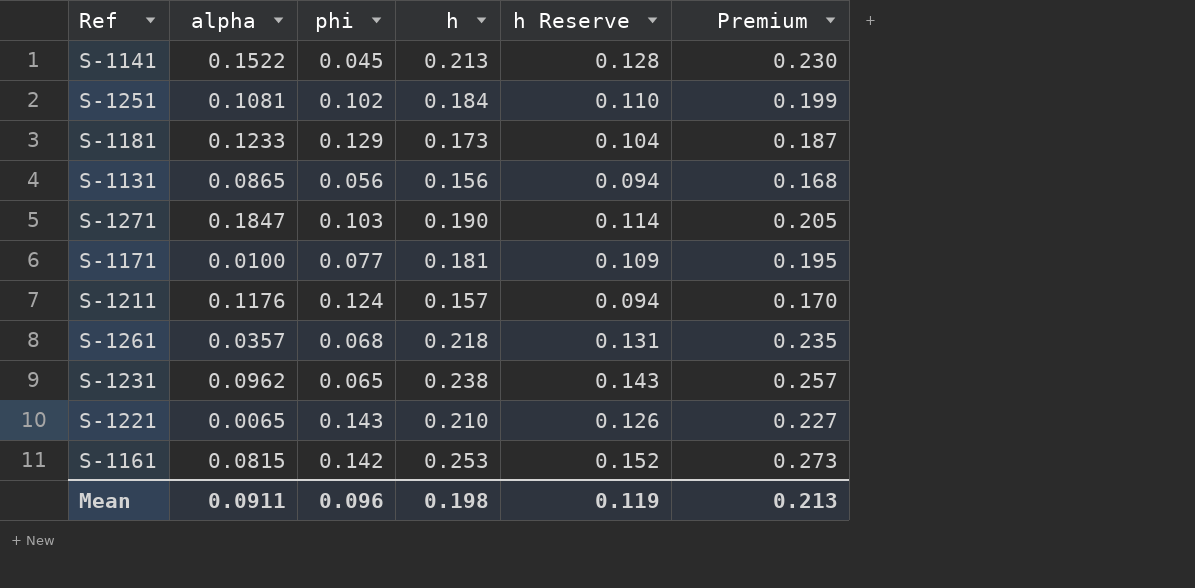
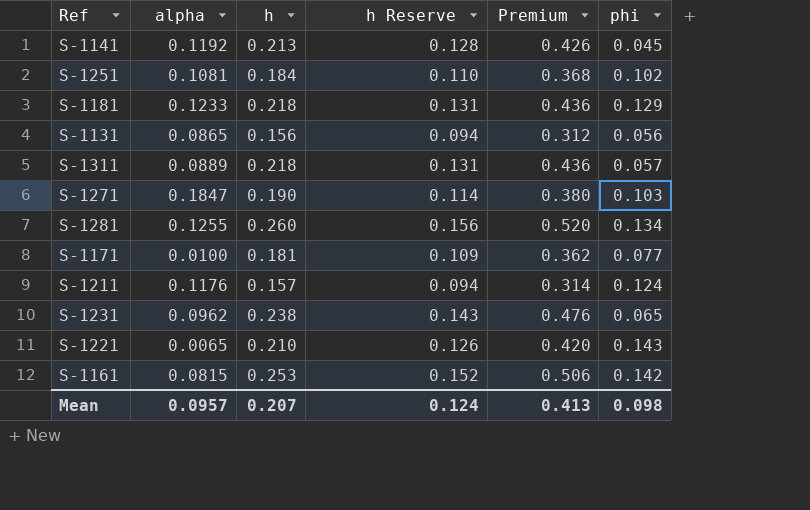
column Premium | formula: [h] * 1.08 -> [h] * 2
column phi | position: 3 -> 6
row S-1261: 0.0357 | 0.068 | 0.218 | 0.131 | 0.235 -> none
S-1141 | alpha: 0.1522 -> 0.1192
S-1181 | h: 0.173 -> 0.218
S-1181 | h Reserve: 0.104 -> 0.131
row S-1311: none -> 0.0889 | 0.218 | 0.131 | 0.436 | 0.057
row S-1281: none -> 0.1255 | 0.260 | 0.156 | 0.520 | 0.134
Mean | alpha: 0.0911 -> 0.0957
Mean | h: 0.198 -> 0.207
Mean | h Reserve: 0.119 -> 0.124
Mean | Premium: 0.213 -> 0.413
Mean | phi: 0.096 -> 0.098

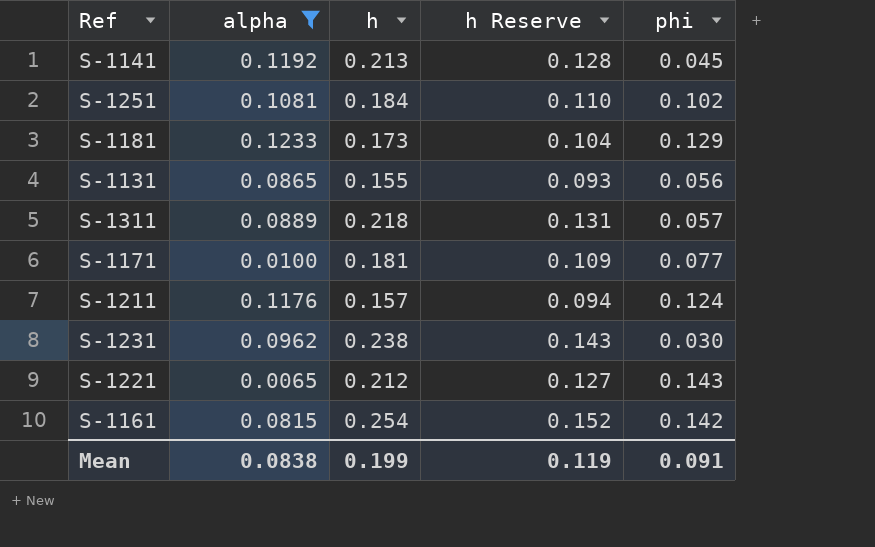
filter: none -> alpha <= 0.1233
column Premium | formula: [h] * 2 -> none
S-1181 | h: 0.218 -> 0.173
S-1181 | h Reserve: 0.131 -> 0.104
S-1131 | h: 0.156 -> 0.155
S-1131 | h Reserve: 0.094 -> 0.093
S-1231 | phi: 0.065 -> 0.030
S-1221 | h: 0.210 -> 0.212
S-1221 | h Reserve: 0.126 -> 0.127
S-1161 | h: 0.253 -> 0.254
Mean | alpha: 0.0957 -> 0.0838
Mean | h: 0.207 -> 0.199
Mean | h Reserve: 0.124 -> 0.119
Mean | phi: 0.098 -> 0.091

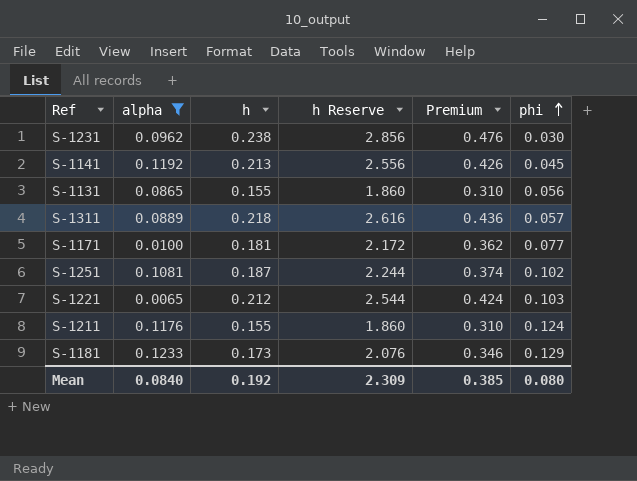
row order: none -> phi ascending
column h Reserve | formula: [h] * 0.6 -> [h] * 12
column Premium | formula: none -> [h] * 2
row S-1161: 0.0815 | 0.254 | 0.152 | 0.142 -> none
S-1251 | h: 0.184 -> 0.187
S-1221 | phi: 0.143 -> 0.103
S-1211 | h: 0.157 -> 0.155
Mean | alpha: 0.0838 -> 0.0840
Mean | h: 0.199 -> 0.192
Mean | h Reserve: 0.119 -> 2.309
Mean | phi: 0.091 -> 0.080

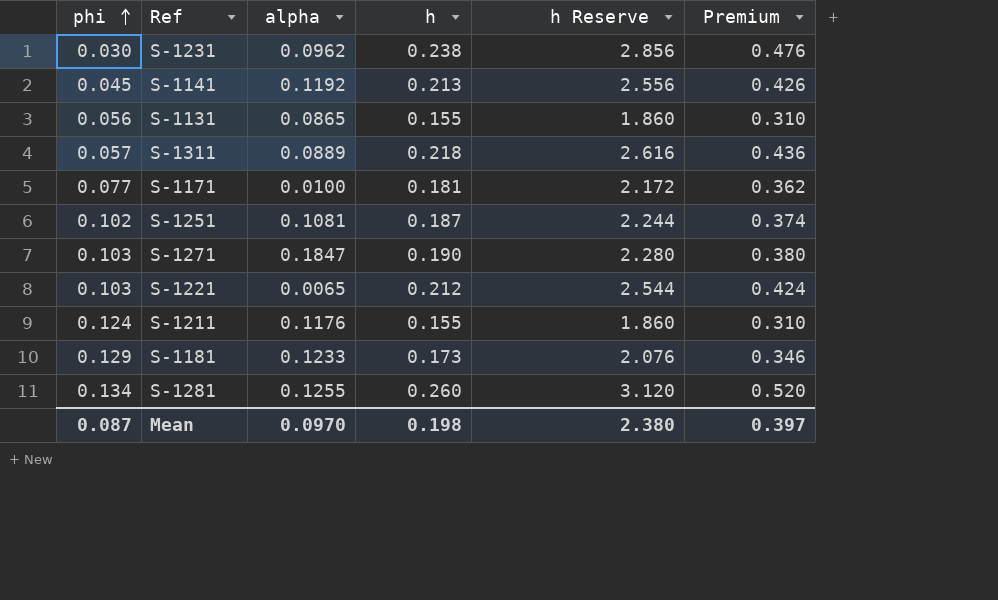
filter: alpha <= 0.1233 -> none
column phi | position: 6 -> 1
Mean | phi: 0.080 -> 0.087
Mean | alpha: 0.0840 -> 0.0970
Mean | h: 0.192 -> 0.198
Mean | h Reserve: 2.309 -> 2.380
Mean | Premium: 0.385 -> 0.397

